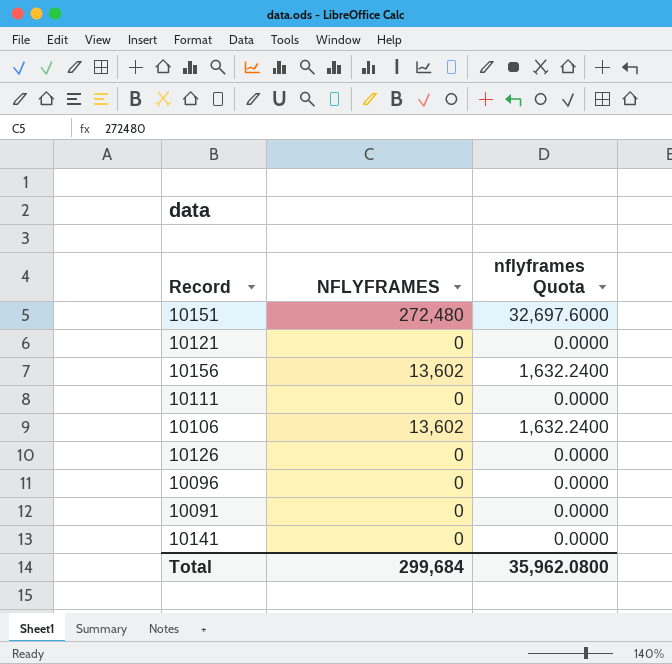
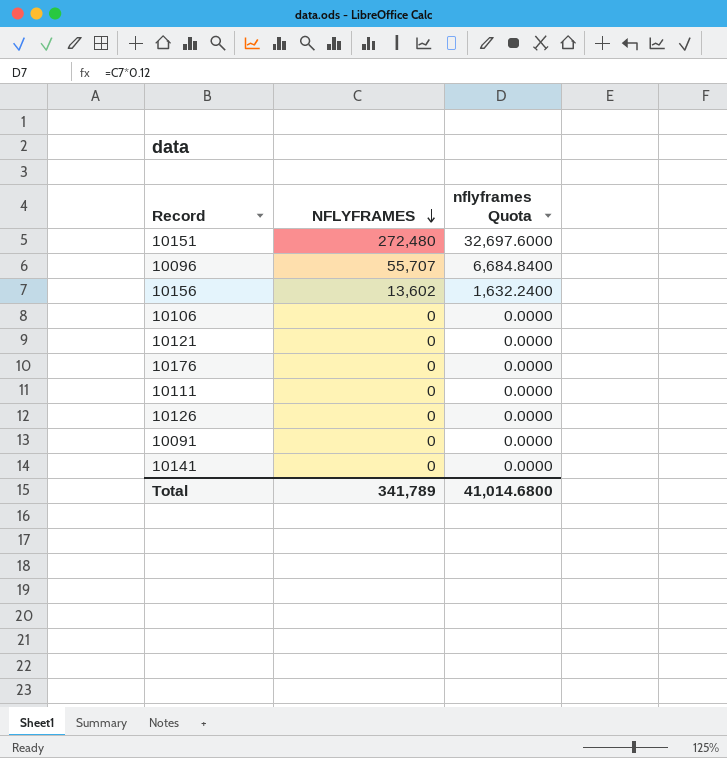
row order: none -> NFLYFRAMES descending
10096 | NFLYFRAMES: 0 -> 55,707
10096 | nflyframes Quota: 0.0000 -> 6,684.8400
10106 | NFLYFRAMES: 13,602 -> 0
10106 | nflyframes Quota: 1,632.2400 -> 0.0000
row 10176: none -> 0 | 0.0000
Total | NFLYFRAMES: 299,684 -> 341,789
Total | nflyframes Quota: 35,962.0800 -> 41,014.6800

